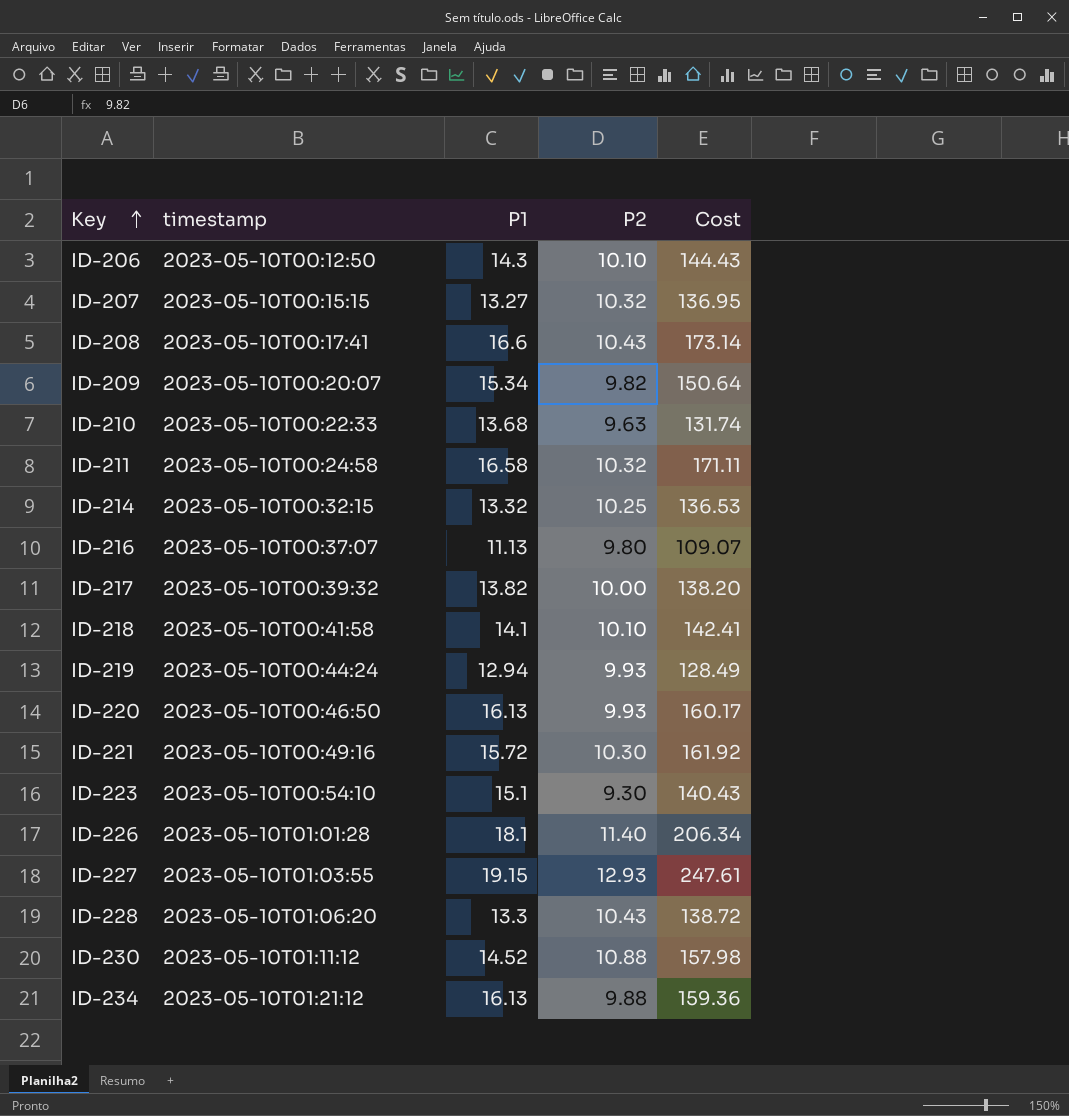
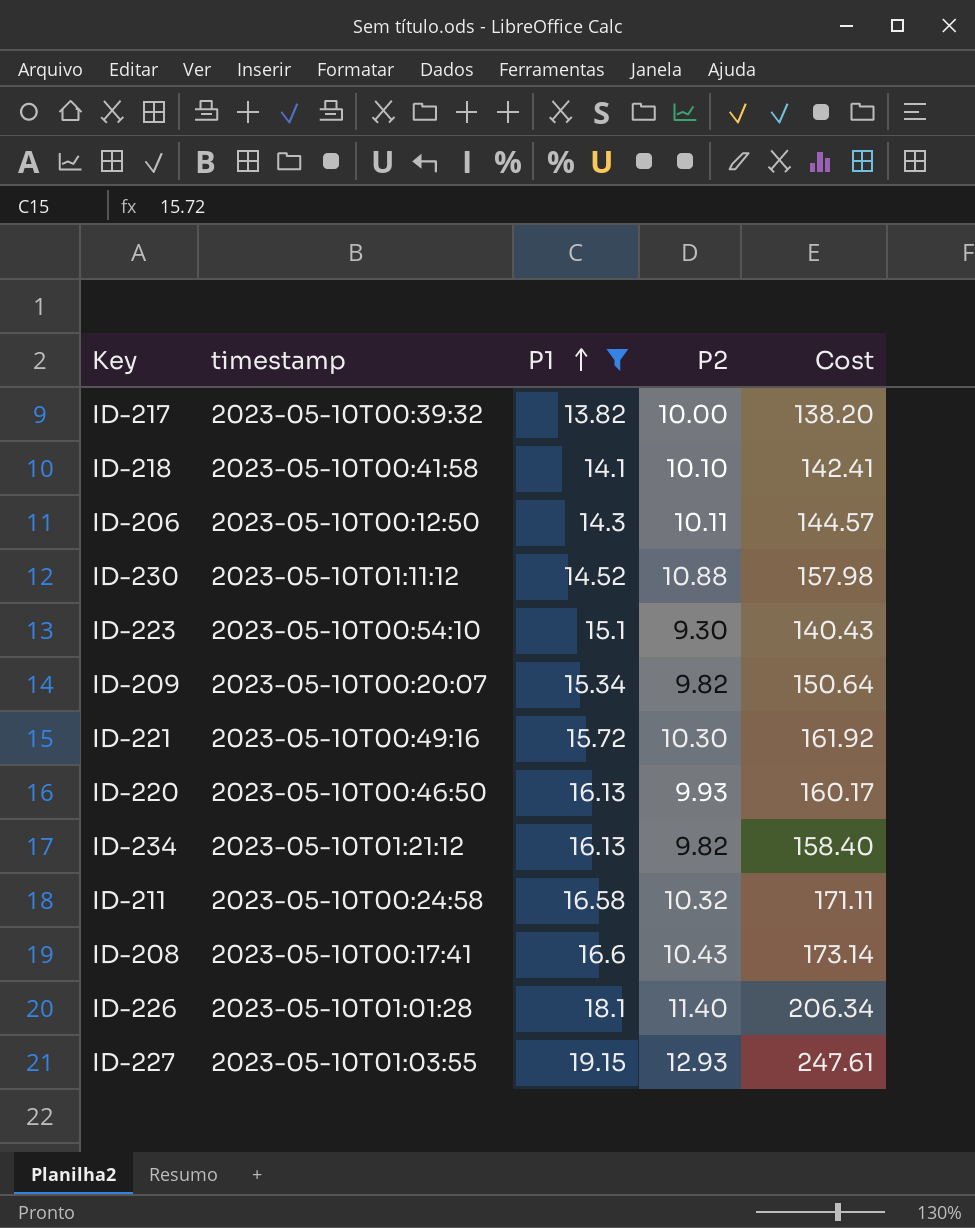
filter: none -> P1 >= 13.82
row order: Key ascending -> P1 ascending
ID-206 | P2: 10.10 -> 10.11
ID-206 | Cost: 144.43 -> 144.57
ID-234 | P2: 9.88 -> 9.82
ID-234 | Cost: 159.36 -> 158.40

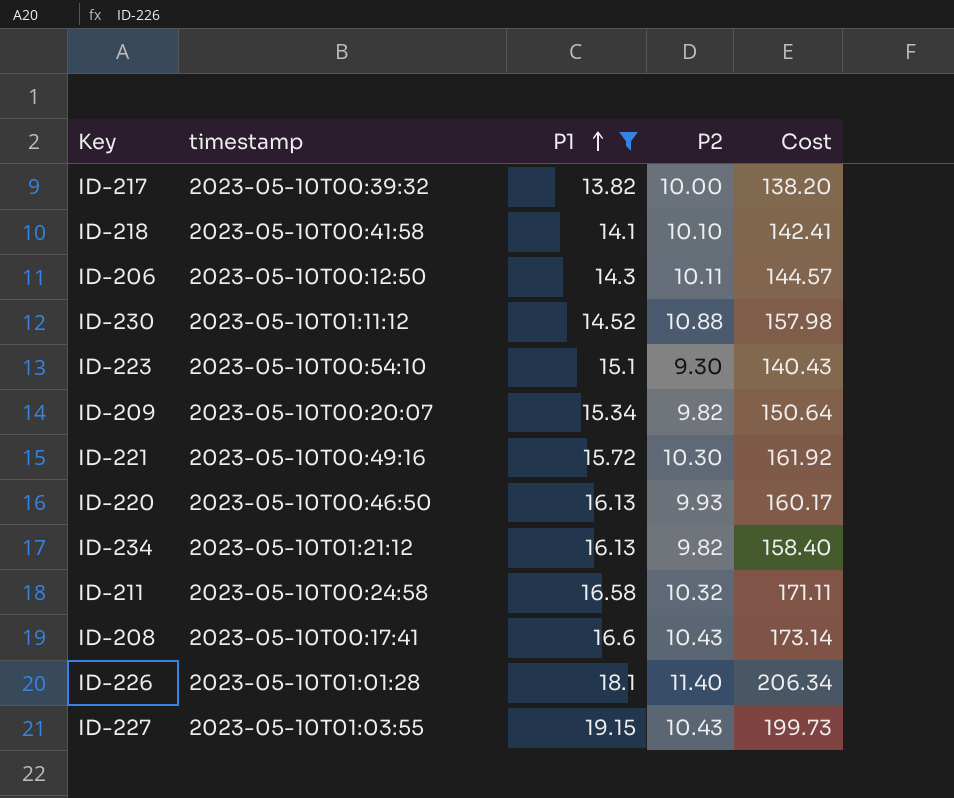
ID-227 | P2: 12.93 -> 10.43
ID-227 | Cost: 247.61 -> 199.73

